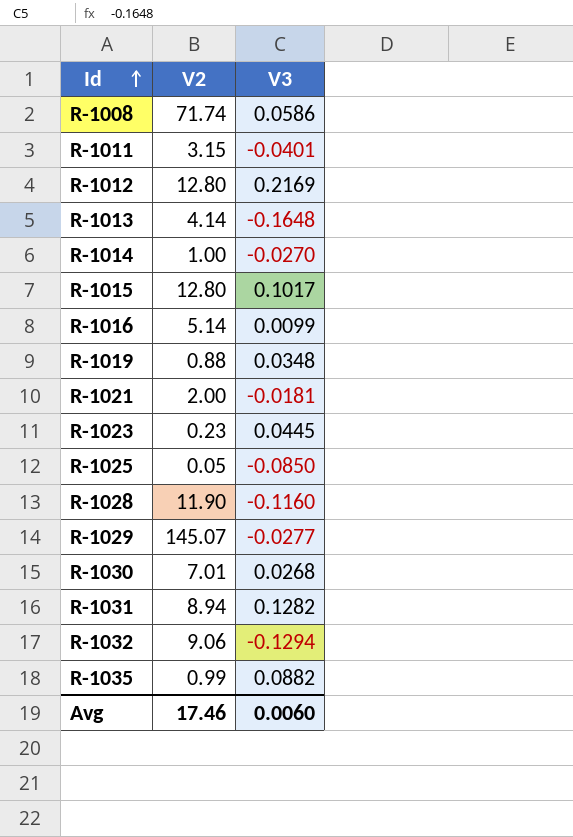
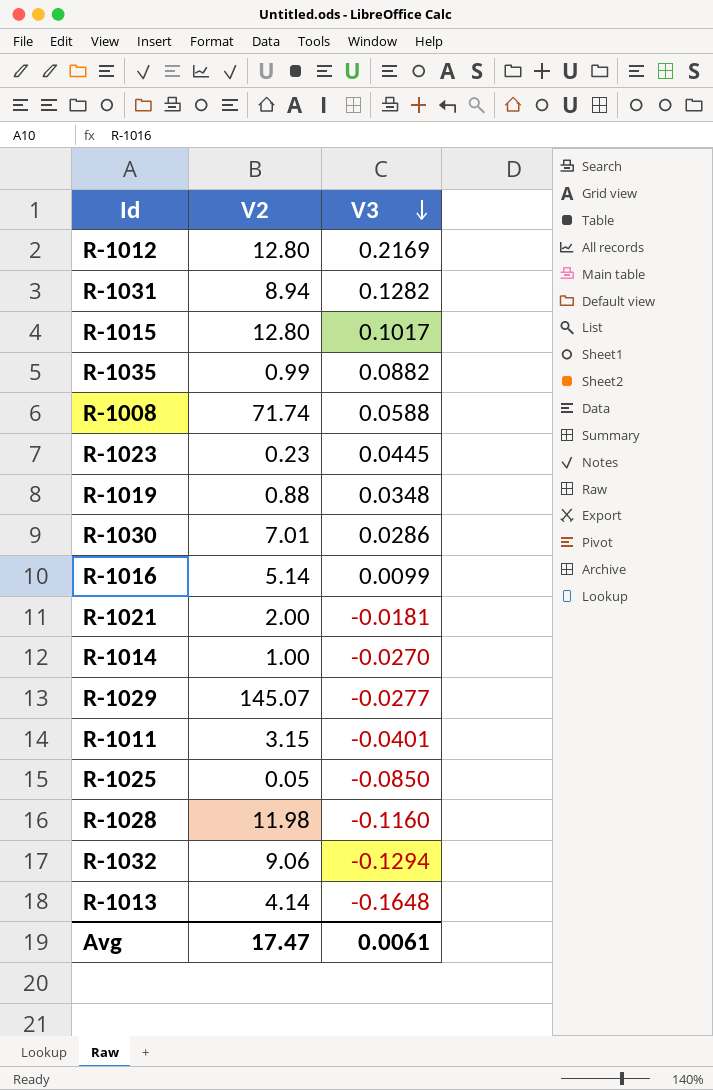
row order: Id ascending -> V3 descending
R-1008 | V3: 0.0586 -> 0.0588
R-1030 | V3: 0.0268 -> 0.0286
R-1028 | V2: 11.90 -> 11.98
Avg | V2: 17.46 -> 17.47
Avg | V3: 0.0060 -> 0.0061

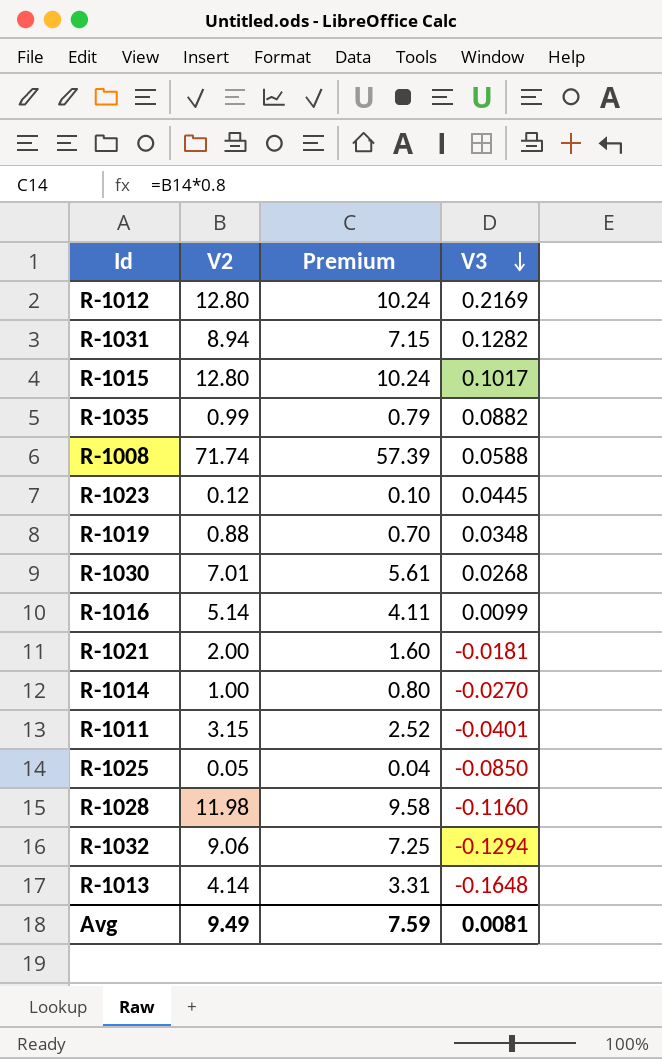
column Premium | formula: none -> [V2] * 0.8
row R-1029: 145.07 | -0.0277 -> none
R-1023 | V2: 0.23 -> 0.12
R-1030 | V3: 0.0286 -> 0.0268
Avg | V2: 17.47 -> 9.49
Avg | V3: 0.0061 -> 0.0081

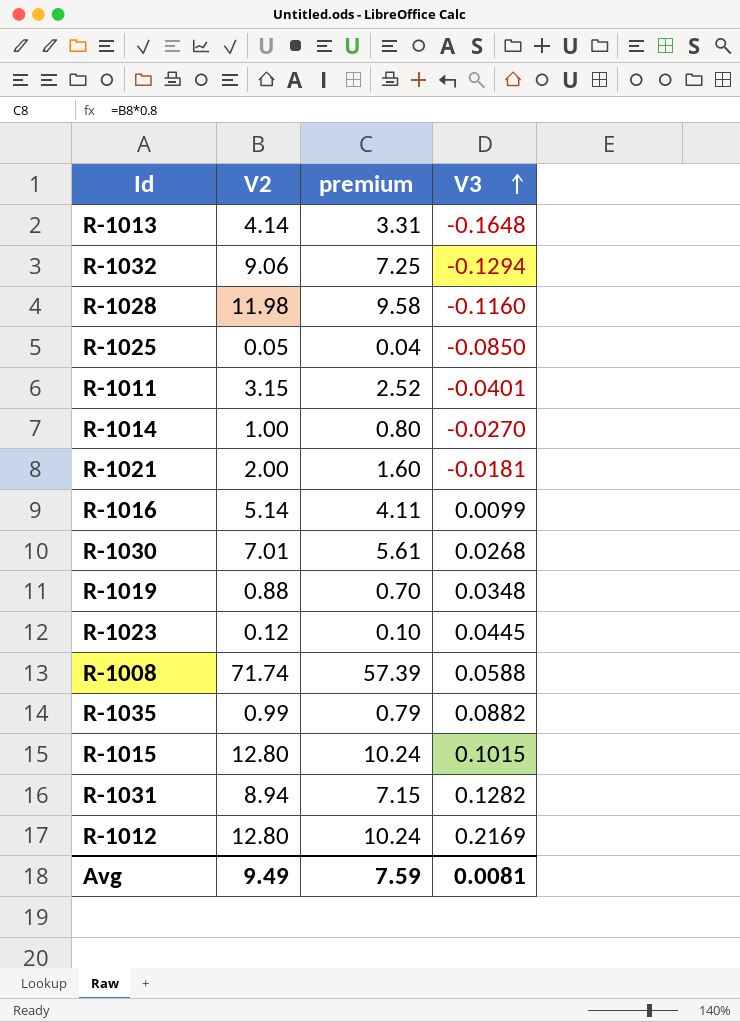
row order: V3 descending -> V3 ascending
column name: Premium -> premium
R-1015 | V3: 0.1017 -> 0.1015

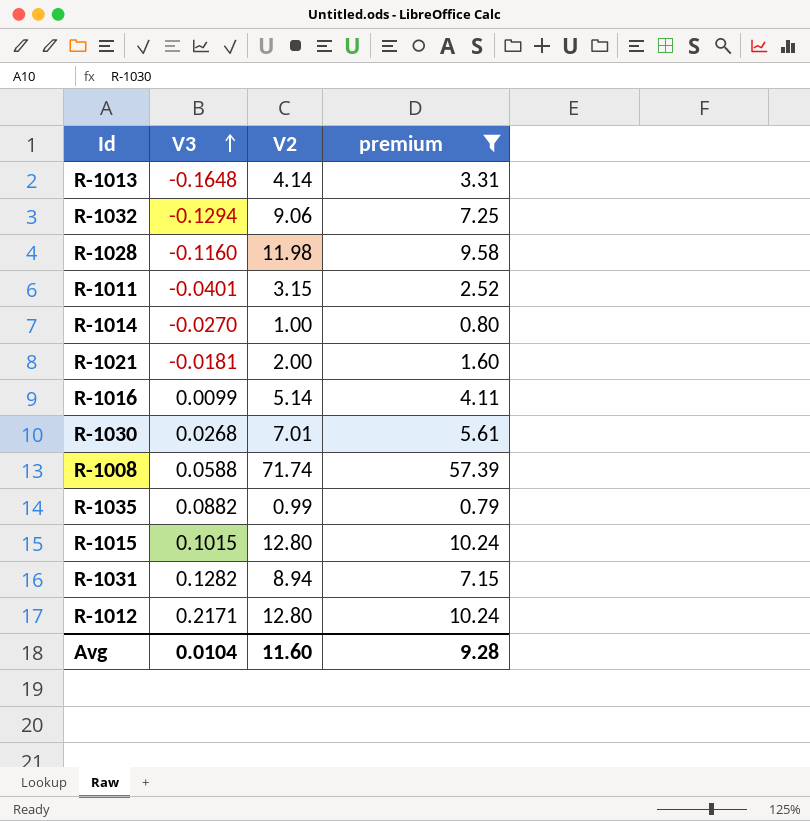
filter: none -> premium >= 0.79
column V3 | position: 4 -> 2
R-1012 | V3: 0.2169 -> 0.2171
Avg | V3: 0.0081 -> 0.0104
Avg | V2: 9.49 -> 11.60
Avg | premium: 7.59 -> 9.28

